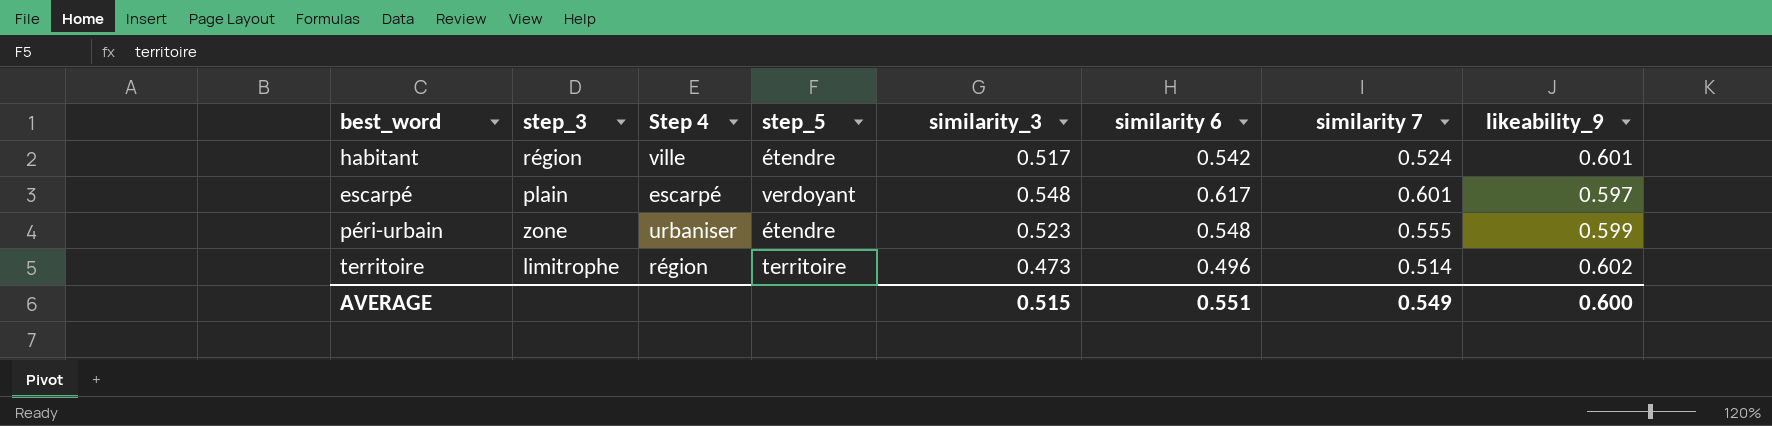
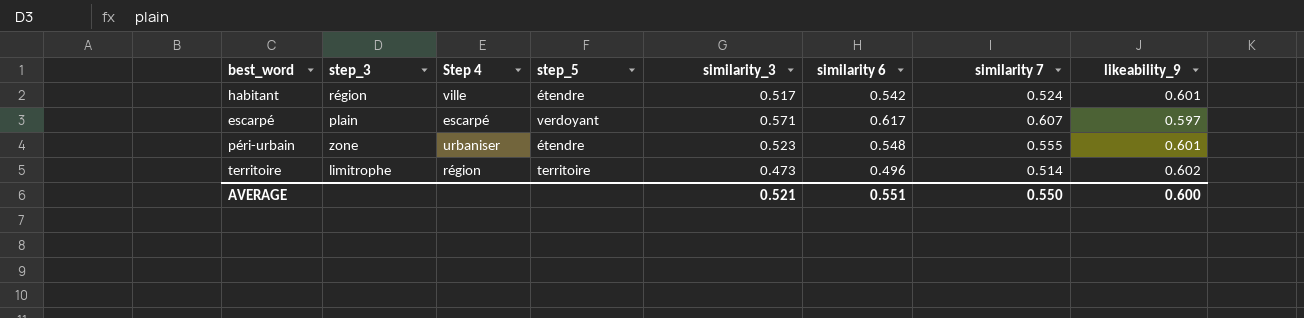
escarpé | similarity_3: 0.548 -> 0.571
escarpé | similarity 7: 0.601 -> 0.607
péri-urbain | likeability_9: 0.599 -> 0.601
AVERAGE | similarity_3: 0.515 -> 0.521
AVERAGE | similarity 7: 0.549 -> 0.550

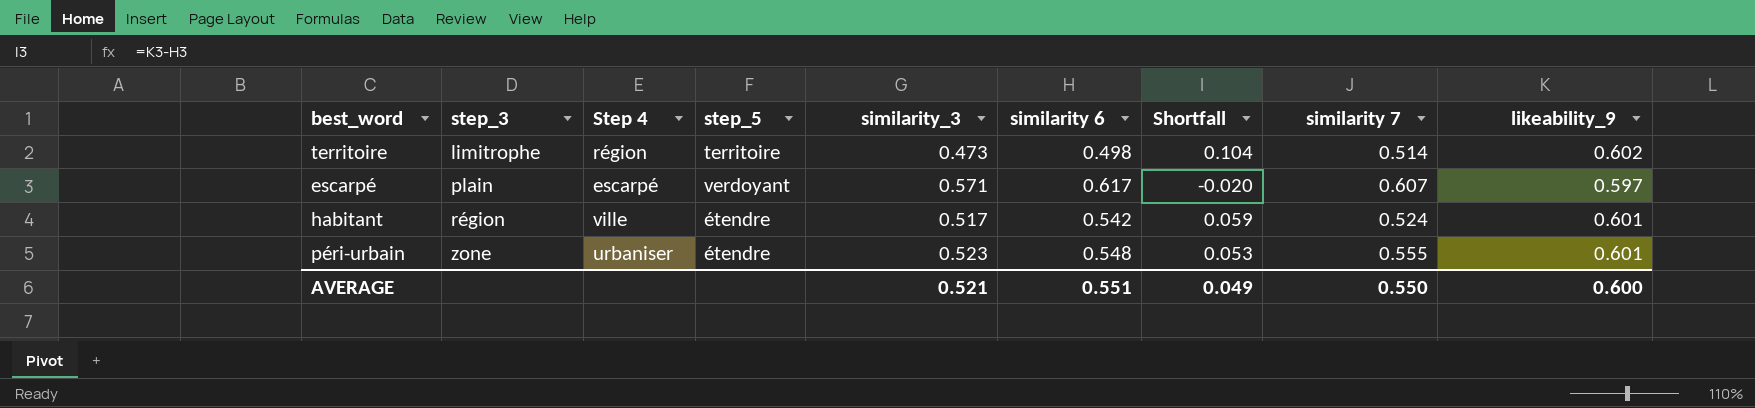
row order: none -> step_3 ascending
column Shortfall | formula: none -> [likeability_9] - [similarity 6]
territoire | similarity 6: 0.496 -> 0.498

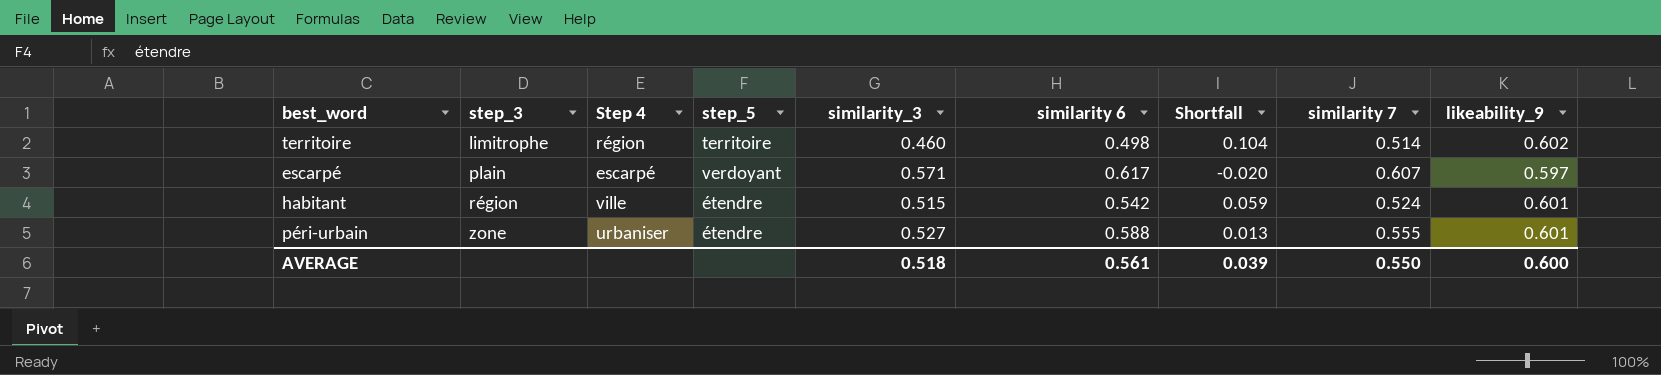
territoire | similarity_3: 0.473 -> 0.460
habitant | similarity_3: 0.517 -> 0.515
péri-urbain | similarity_3: 0.523 -> 0.527
péri-urbain | similarity 6: 0.548 -> 0.588
péri-urbain | Shortfall: 0.053 -> 0.013
AVERAGE | similarity_3: 0.521 -> 0.518
AVERAGE | similarity 6: 0.551 -> 0.561
AVERAGE | Shortfall: 0.049 -> 0.039

